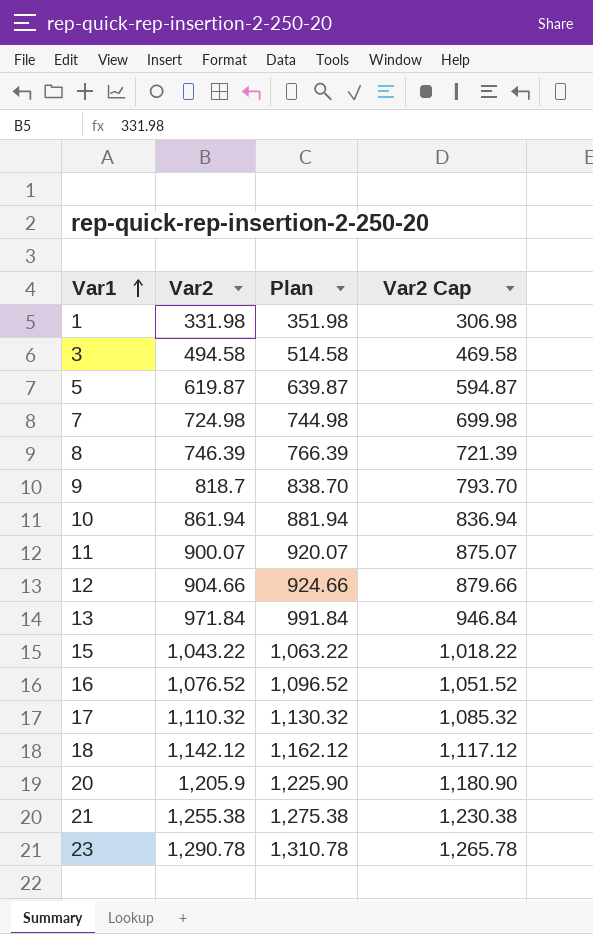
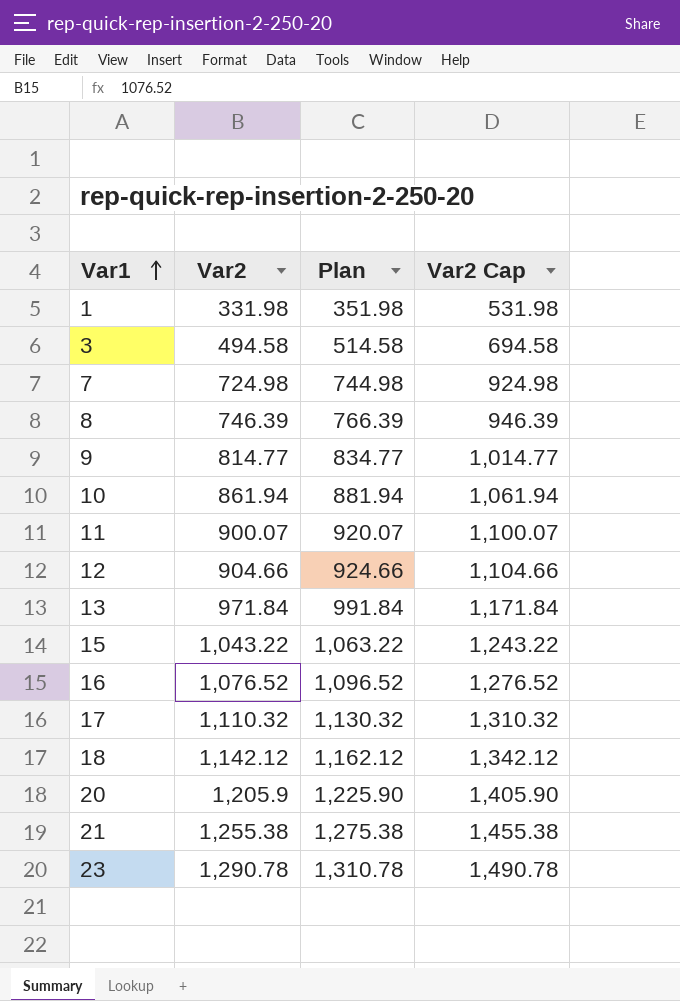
column Var2 Cap | formula: [Var2] - 25 -> [Var2] + 200
row 5: 619.87 | 639.87 | 594.87 -> none
9 | Var2: 818.7 -> 814.77
9 | Plan: 838.70 -> 834.77

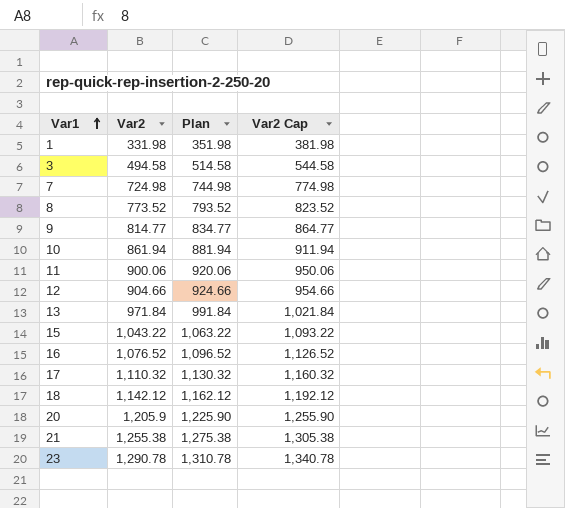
column Var2 Cap | formula: [Var2] + 200 -> [Var2] + 50
8 | Var2: 746.39 -> 773.52
8 | Plan: 766.39 -> 793.52
11 | Var2: 900.07 -> 900.06
11 | Plan: 920.07 -> 920.06

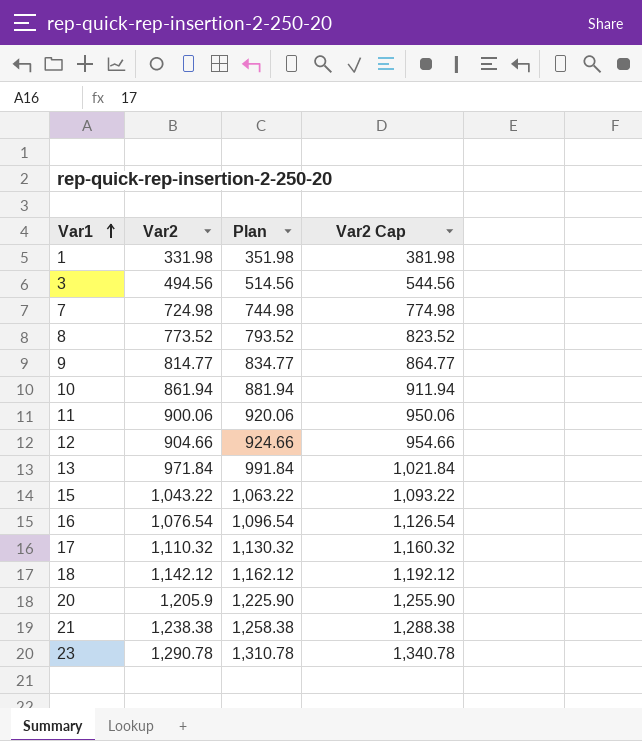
3 | Var2: 494.58 -> 494.56
3 | Plan: 514.58 -> 514.56
3 | Var2 Cap: 544.58 -> 544.56
16 | Var2: 1,076.52 -> 1,076.54
16 | Plan: 1,096.52 -> 1,096.54
16 | Var2 Cap: 1,126.52 -> 1,126.54
21 | Var2: 1,255.38 -> 1,238.38
21 | Plan: 1,275.38 -> 1,258.38
21 | Var2 Cap: 1,305.38 -> 1,288.38

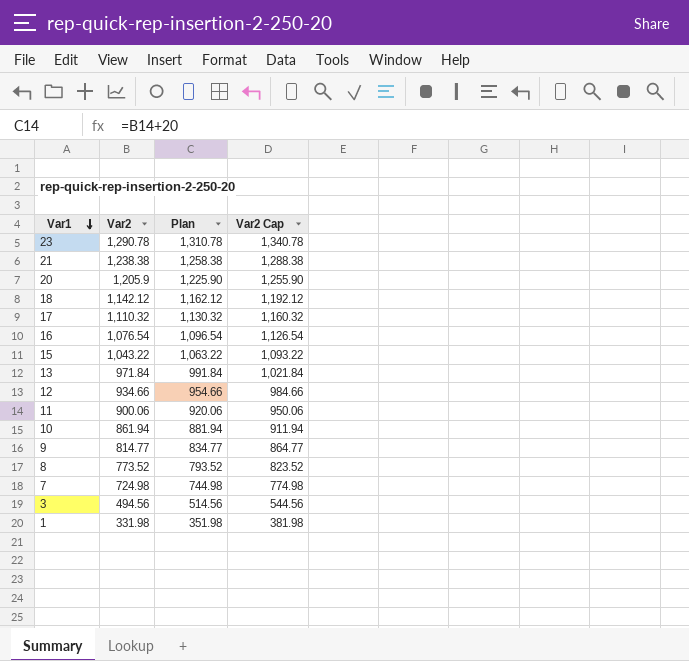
row order: Var1 ascending -> Var1 descending
12 | Var2: 904.66 -> 934.66
12 | Plan: 924.66 -> 954.66
12 | Var2 Cap: 954.66 -> 984.66

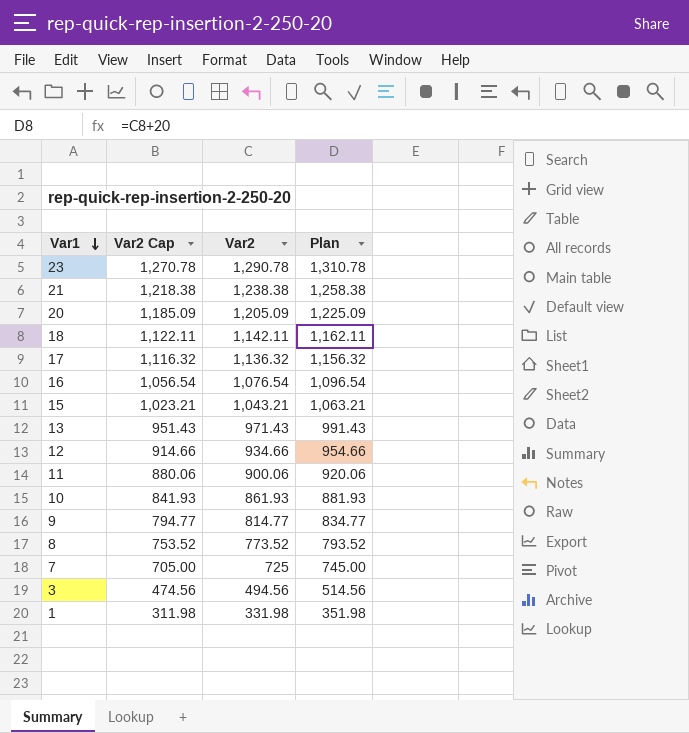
column Var2 Cap | formula: [Var2] + 50 -> [Var2] - 20
column Var2 Cap | position: 4 -> 2
20 | Var2: 1,205.9 -> 1,205.09
20 | Plan: 1,225.90 -> 1,225.09
18 | Var2: 1,142.12 -> 1,142.11
18 | Plan: 1,162.12 -> 1,162.11
17 | Var2: 1,110.32 -> 1,136.32
17 | Plan: 1,130.32 -> 1,156.32
15 | Var2: 1,043.22 -> 1,043.21
15 | Plan: 1,063.22 -> 1,063.21
13 | Var2: 971.84 -> 971.43
13 | Plan: 991.84 -> 991.43
10 | Var2: 861.94 -> 861.93
10 | Plan: 881.94 -> 881.93
7 | Var2: 724.98 -> 725
7 | Plan: 744.98 -> 745.00

